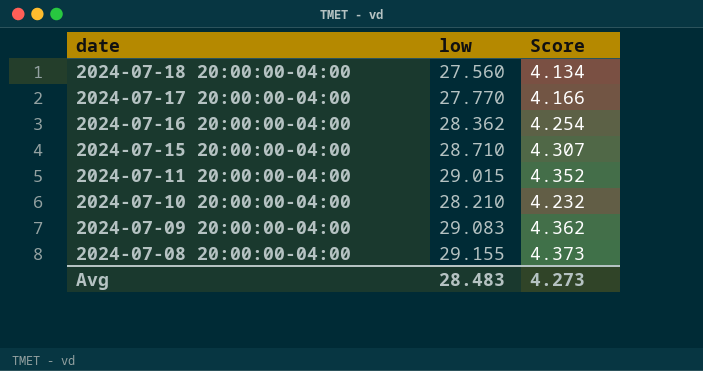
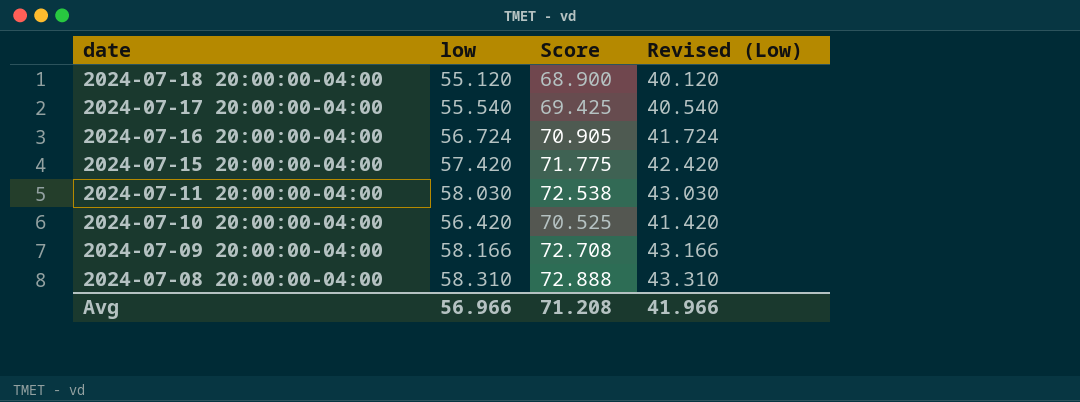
column Score | formula: [low] * 0.15 -> [low] * 1.25
column Revised (Low) | formula: none -> [low] - 15
2024-07-18 20:00:00-04:00 | low: 27.560 -> 55.120
2024-07-17 20:00:00-04:00 | low: 27.770 -> 55.540
2024-07-16 20:00:00-04:00 | low: 28.362 -> 56.724
2024-07-15 20:00:00-04:00 | low: 28.710 -> 57.420
2024-07-11 20:00:00-04:00 | low: 29.015 -> 58.030
2024-07-10 20:00:00-04:00 | low: 28.210 -> 56.420
2024-07-09 20:00:00-04:00 | low: 29.083 -> 58.166
2024-07-08 20:00:00-04:00 | low: 29.155 -> 58.310
Avg | low: 28.483 -> 56.966
Avg | Score: 4.273 -> 71.208

